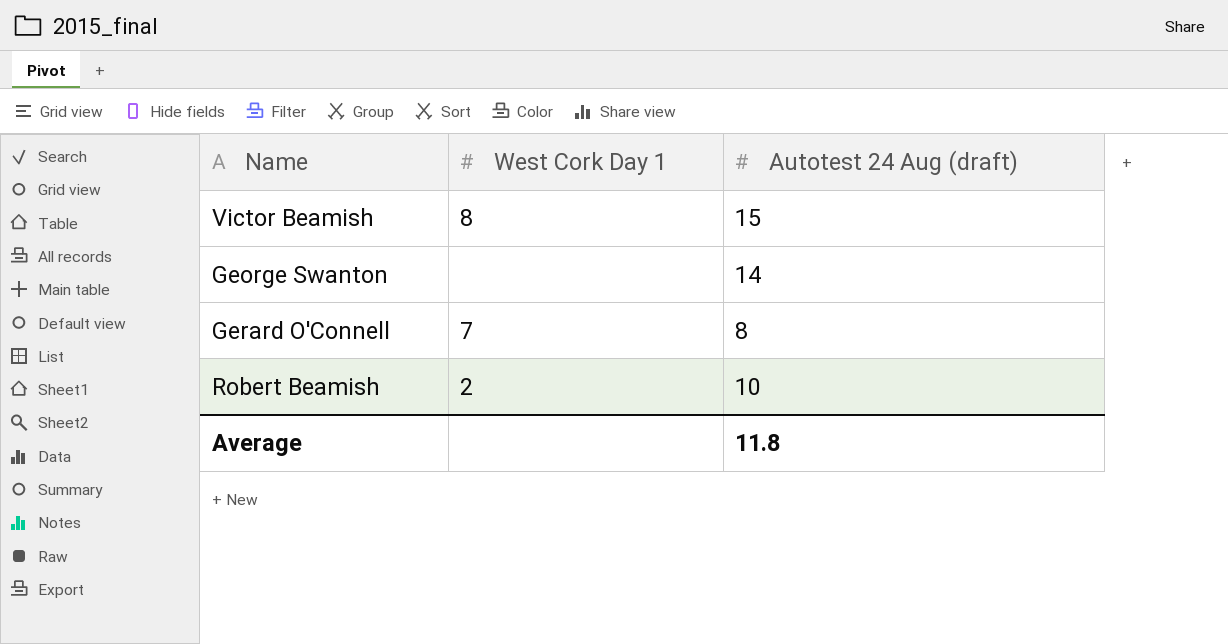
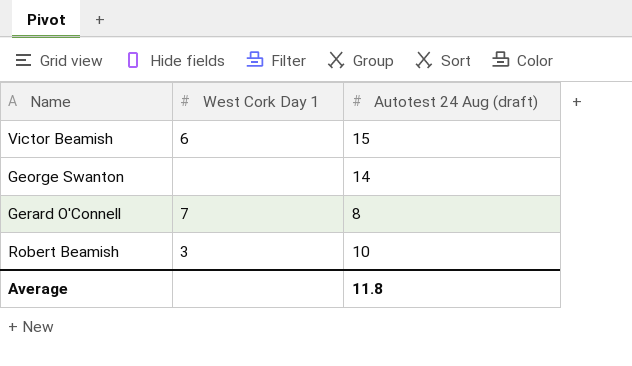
Victor Beamish | West Cork Day 1: 8 -> 6
Robert Beamish | West Cork Day 1: 2 -> 3

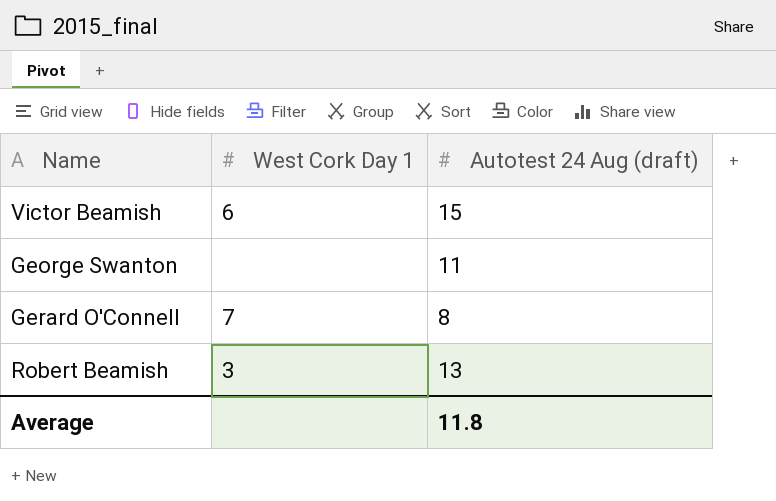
George Swanton | Autotest 24 Aug (draft): 14 -> 11
Robert Beamish | Autotest 24 Aug (draft): 10 -> 13

